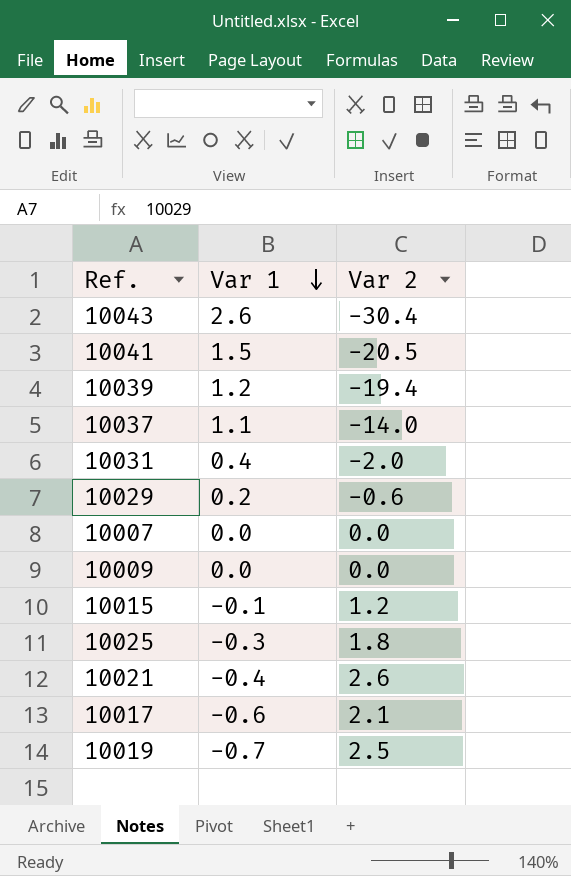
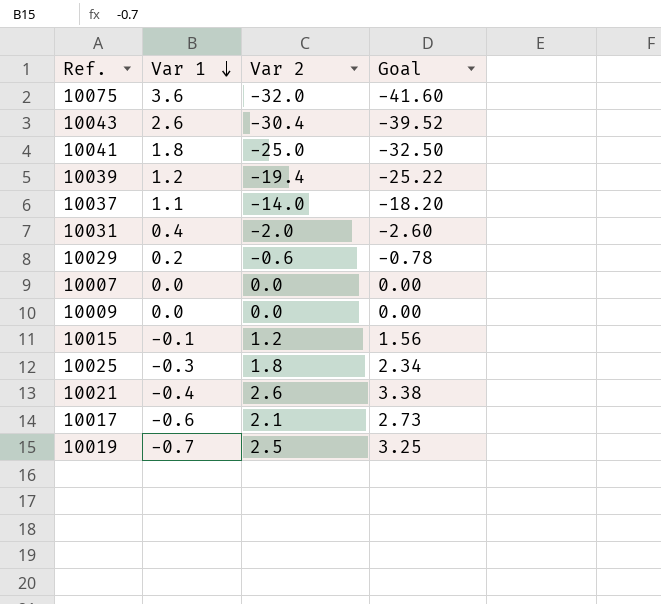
column Goal | formula: none -> [Var 2] * 1.3
row 10075: none -> 3.6 | -32.0 | -41.60
10041 | Var 1: 1.5 -> 1.8
10041 | Var 2: -20.5 -> -25.0

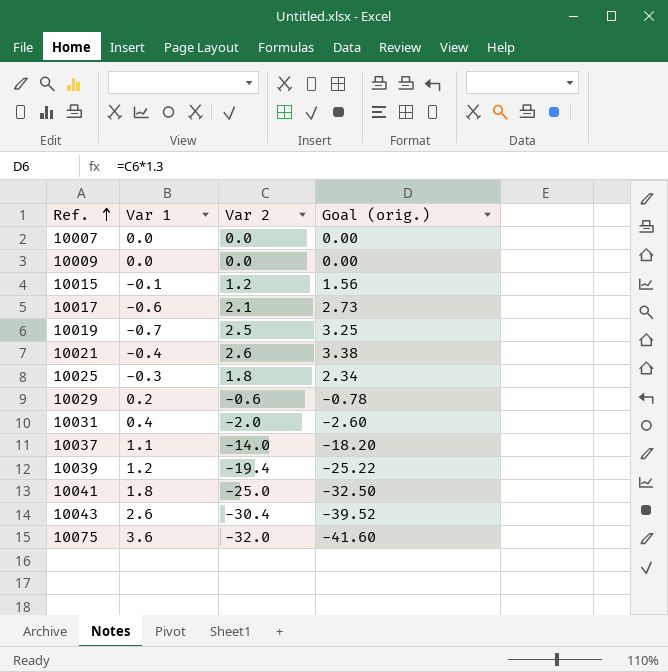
row order: Var 1 descending -> Ref. ascending
column name: Goal -> Goal (orig.)

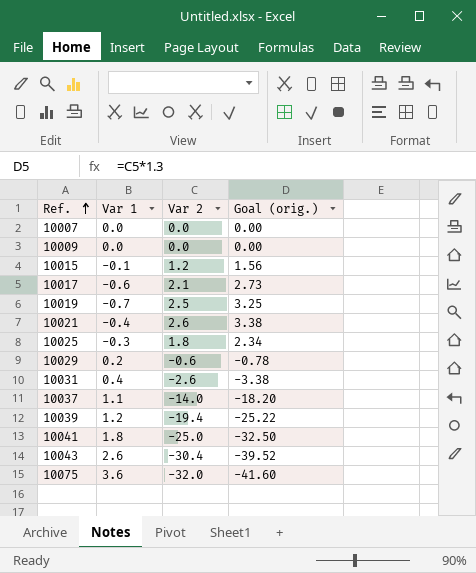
10031 | Var 2: -2.0 -> -2.6
10031 | Goal (orig.): -2.60 -> -3.38

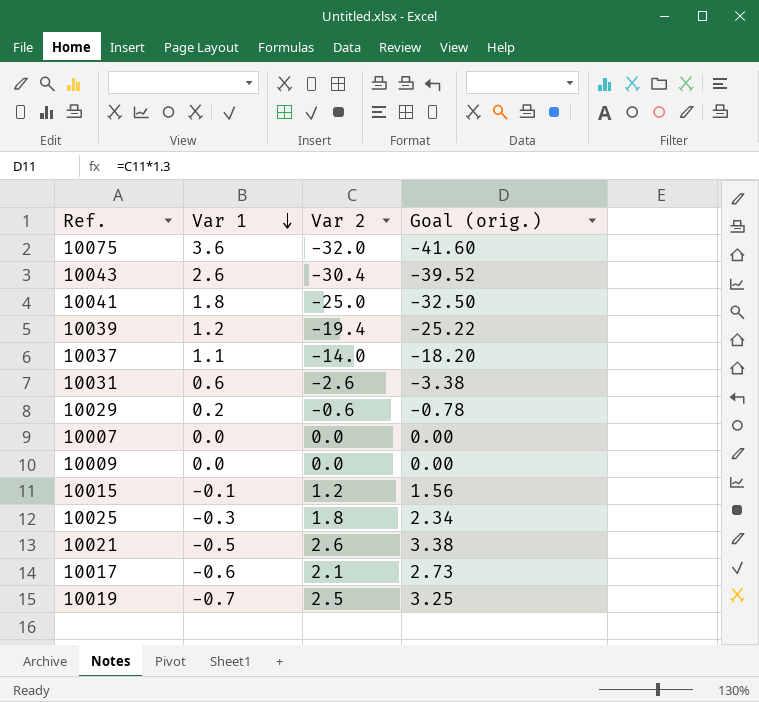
row order: Ref. ascending -> Var 1 descending
10031 | Var 1: 0.4 -> 0.6
10021 | Var 1: -0.4 -> -0.5

